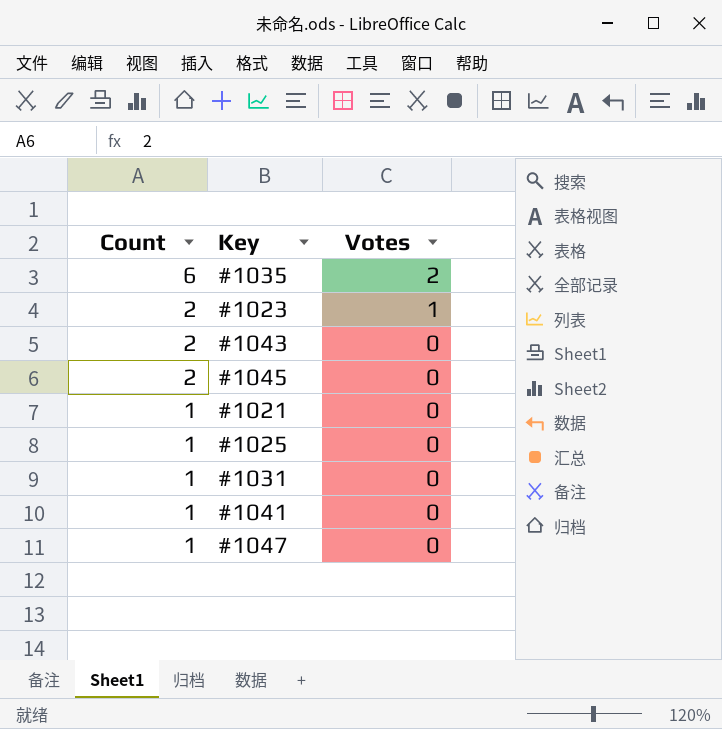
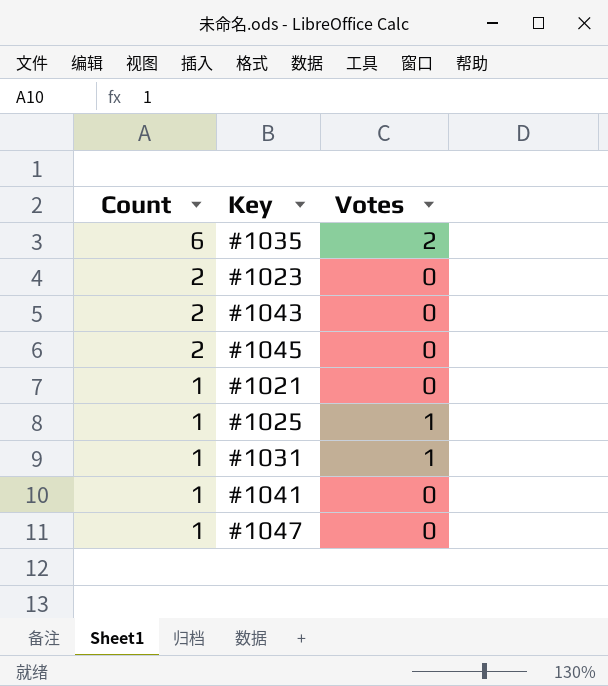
#1023 | Votes: 1 -> 0
#1025 | Votes: 0 -> 1
#1031 | Votes: 0 -> 1

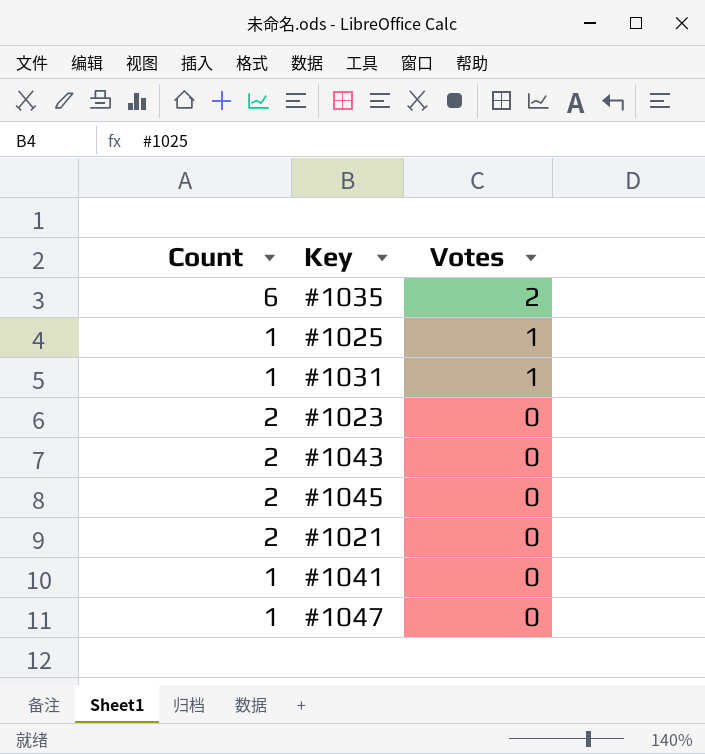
row order: Count descending -> Votes descending
#1021 | Count: 1 -> 2

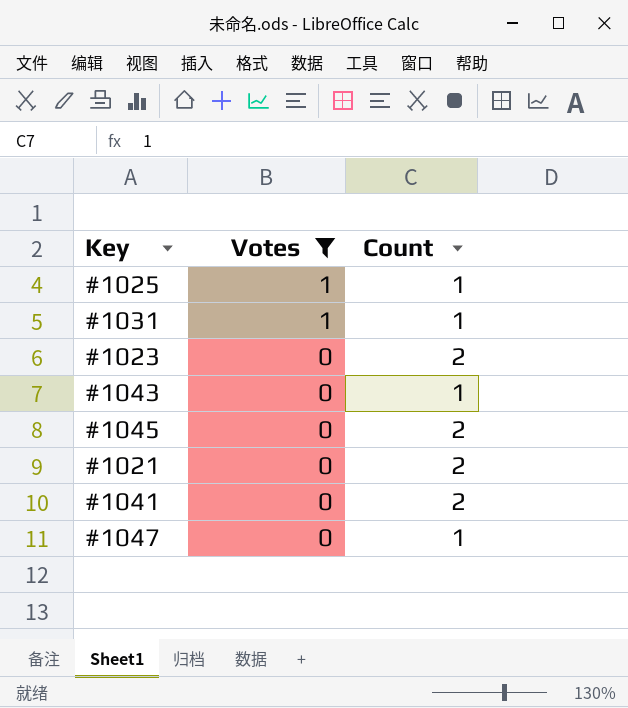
filter: none -> Votes != 2
column Count | position: 1 -> 3
#1043 | Count: 2 -> 1
#1041 | Count: 1 -> 2

